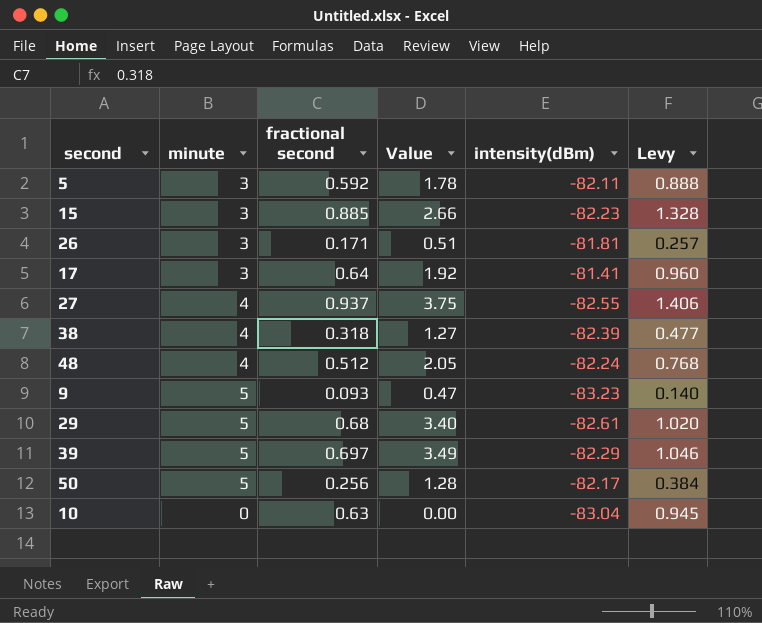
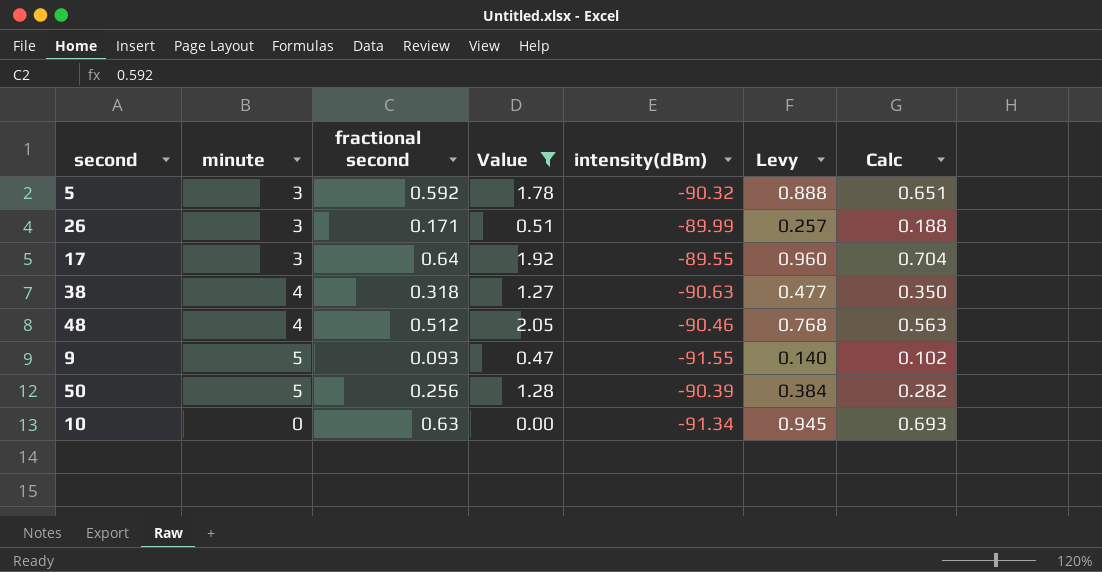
filter: none -> Value <= 2.05
column Calc | formula: none -> [fractional second] * 1.1
5 | intensity(dBm): -82.11 -> -90.32
26 | intensity(dBm): -81.81 -> -89.99
17 | intensity(dBm): -81.41 -> -89.55
38 | intensity(dBm): -82.39 -> -90.63
48 | intensity(dBm): -82.24 -> -90.46
9 | intensity(dBm): -83.23 -> -91.55
50 | intensity(dBm): -82.17 -> -90.39
10 | intensity(dBm): -83.04 -> -91.34

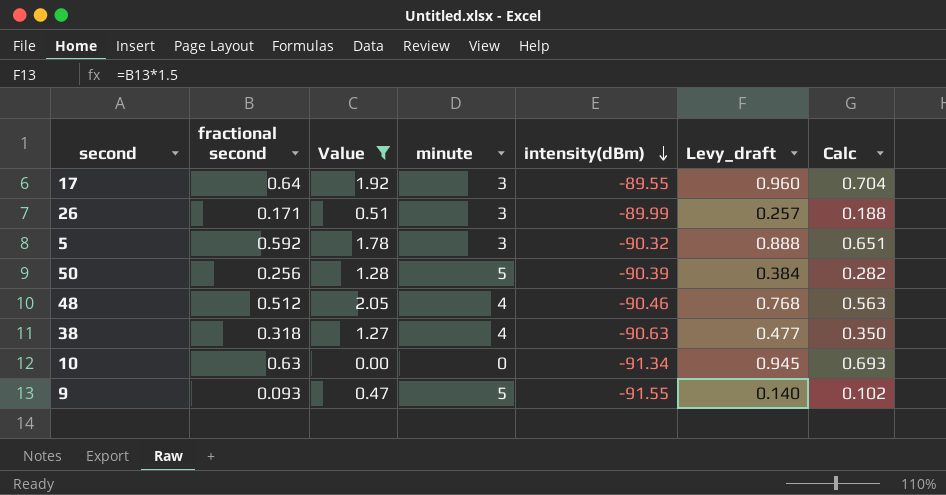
row order: none -> intensity(dBm) descending
column minute | position: 2 -> 4
column name: Levy -> Levy_draft

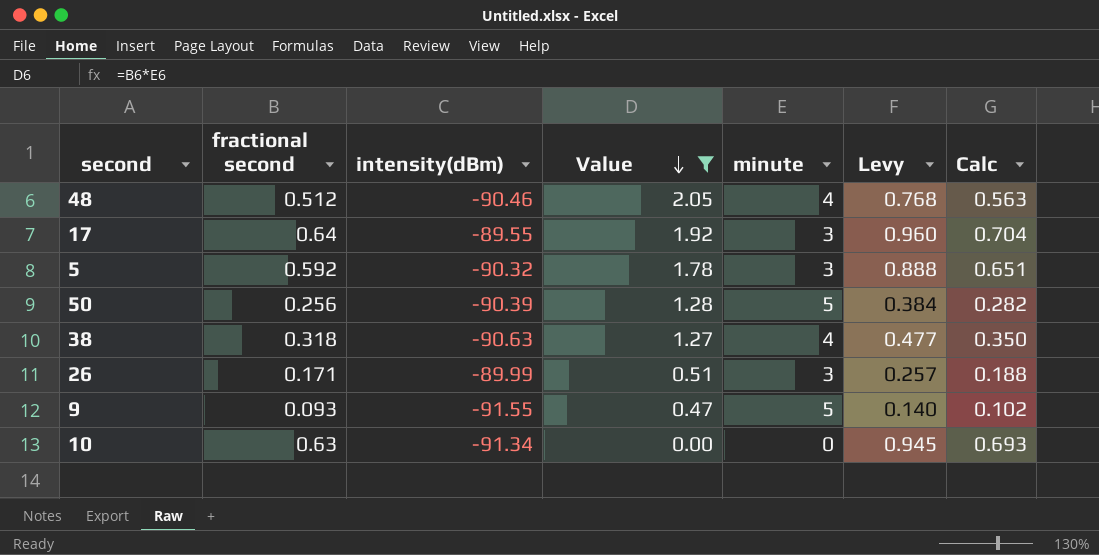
row order: intensity(dBm) descending -> Value descending
column intensity(dBm) | position: 5 -> 3
column name: Levy_draft -> Levy

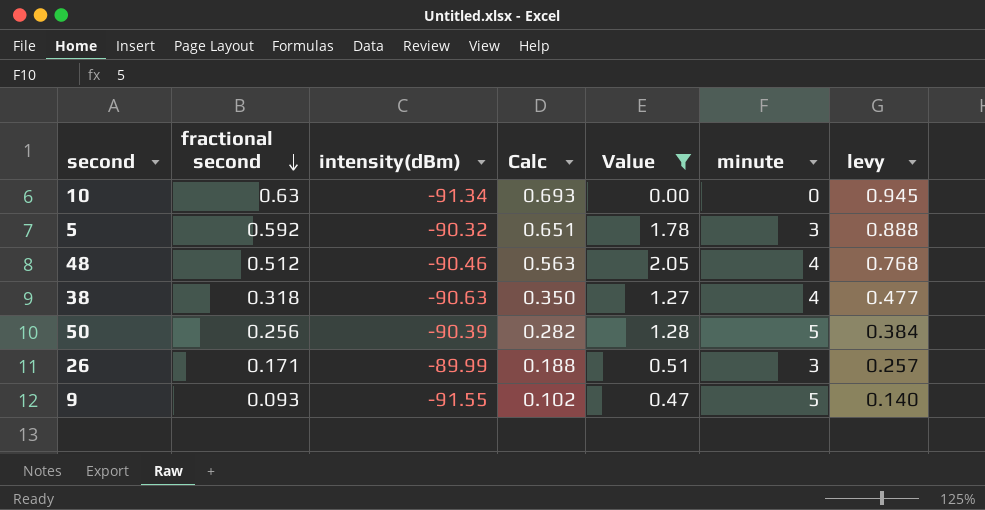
row order: Value descending -> fractional second descending
column Calc | position: 7 -> 4
column name: Levy -> levy
row 17: 0.64 | -89.55 | 1.92 | 3 | 0.960 | 0.704 -> none

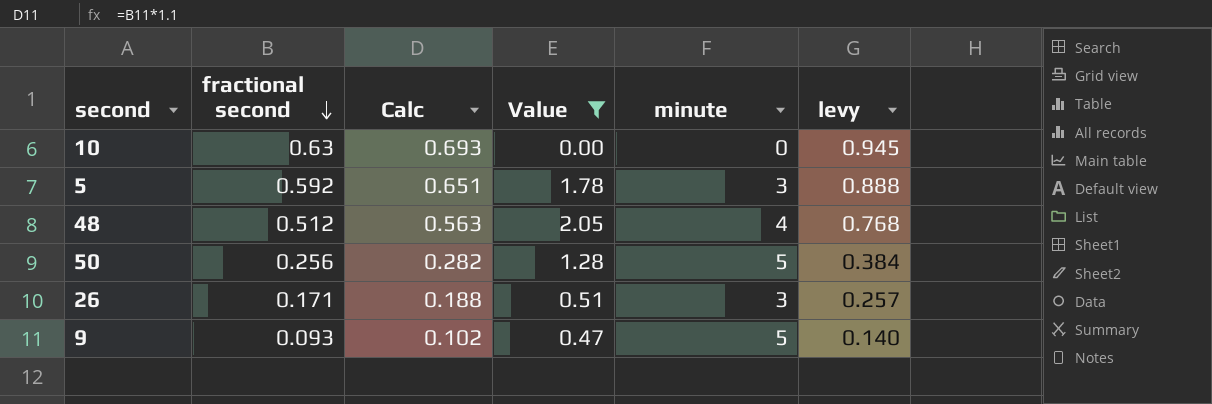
column intensity(dBm) | position: 3 -> none
row 38: 0.318 | -90.63 | 0.350 | 1.27 | 4 | 0.477 -> none

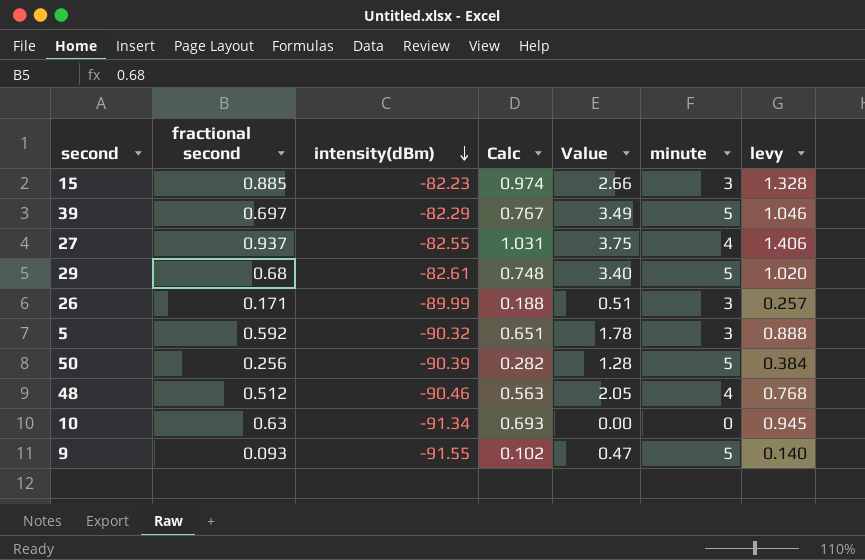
filter: Value <= 2.05 -> none
row order: fractional second descending -> intensity(dBm) descending
column intensity(dBm) | position: none -> 3

